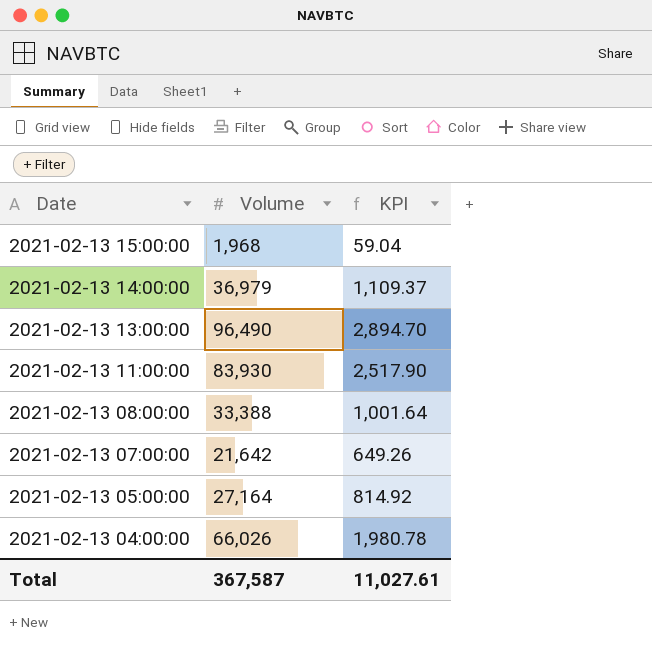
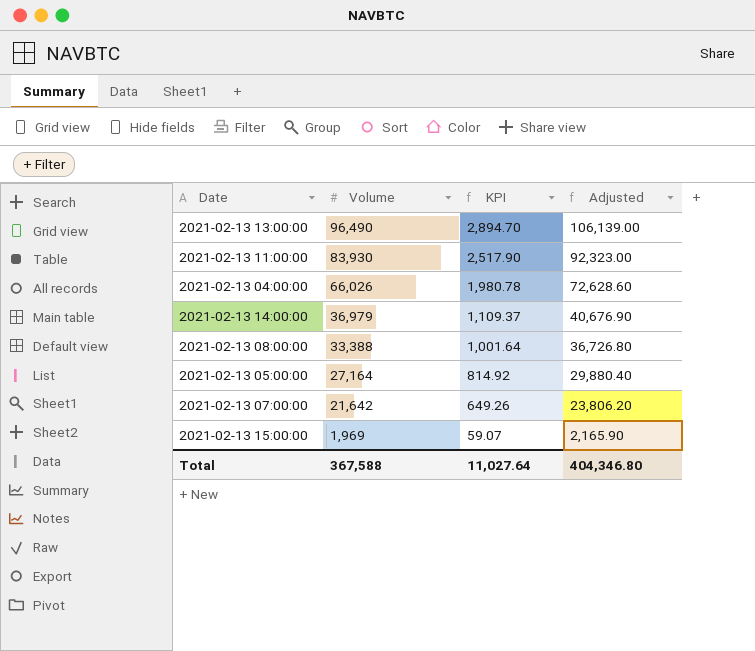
row order: Date descending -> Volume descending
column Adjusted | formula: none -> [Volume] * 1.1
2021-02-13 15:00:00 | Volume: 1,968 -> 1,969
2021-02-13 15:00:00 | KPI: 59.04 -> 59.07
Total | Volume: 367,587 -> 367,588
Total | KPI: 11,027.61 -> 11,027.64

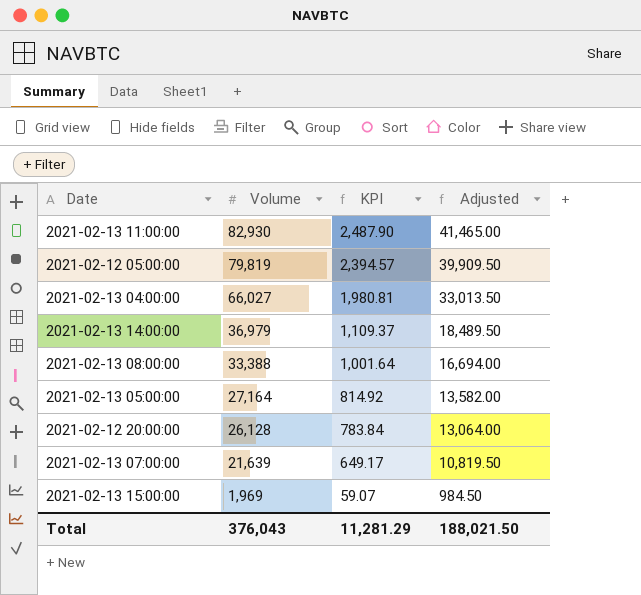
column Adjusted | formula: [Volume] * 1.1 -> [Volume] * 0.5
row 2021-02-13 13:00:00: 96,490 | 2,894.70 | 106,139.00 -> none
2021-02-13 11:00:00 | Volume: 83,930 -> 82,930
2021-02-13 11:00:00 | KPI: 2,517.90 -> 2,487.90
row 2021-02-12 05:00:00: none -> 79,819 | 2,394.57 | 39,909.50
2021-02-13 04:00:00 | Volume: 66,026 -> 66,027
2021-02-13 04:00:00 | KPI: 1,980.78 -> 1,980.81
row 2021-02-12 20:00:00: none -> 26,128 | 783.84 | 13,064.00
2021-02-13 07:00:00 | Volume: 21,642 -> 21,639
2021-02-13 07:00:00 | KPI: 649.26 -> 649.17
Total | Volume: 367,588 -> 376,043
Total | KPI: 11,027.64 -> 11,281.29
Total | Adjusted: 404,346.80 -> 188,021.50

